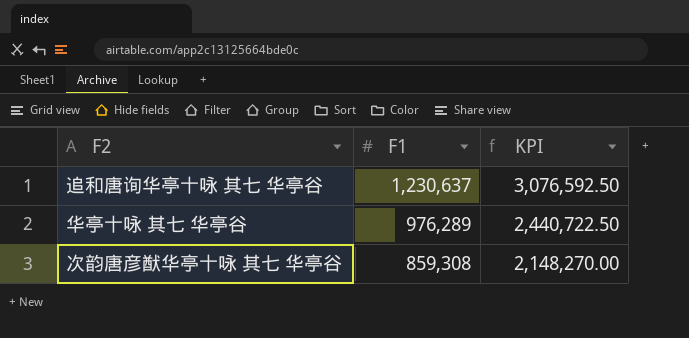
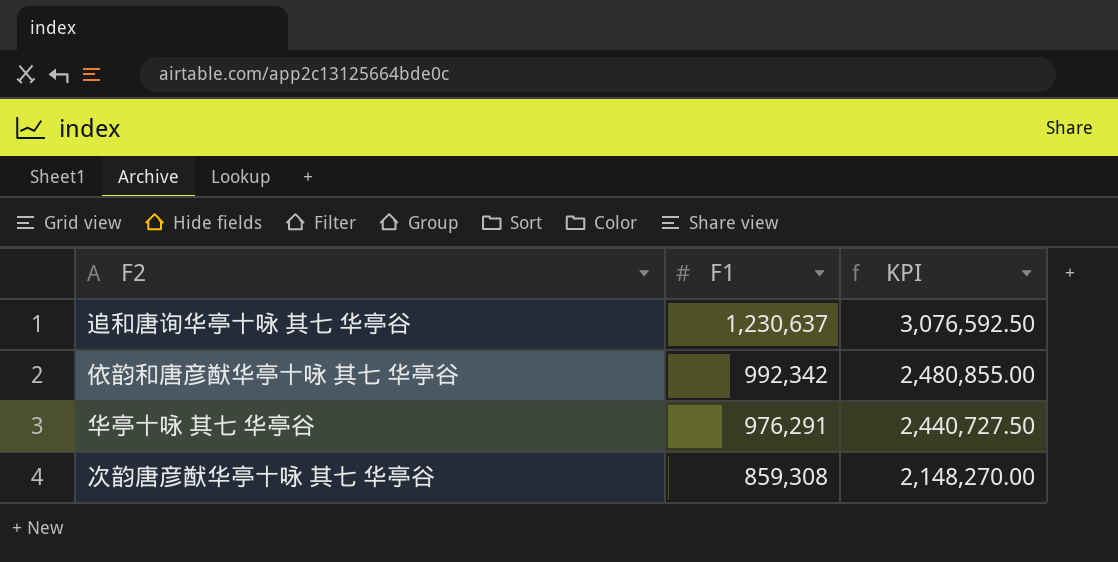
row 依韵和唐彦猷华亭十咏 其七 华亭谷: none -> 992,342 | 2,480,855.00
华亭十咏 其七 华亭谷 | F1: 976,289 -> 976,291
华亭十咏 其七 华亭谷 | KPI: 2,440,722.50 -> 2,440,727.50

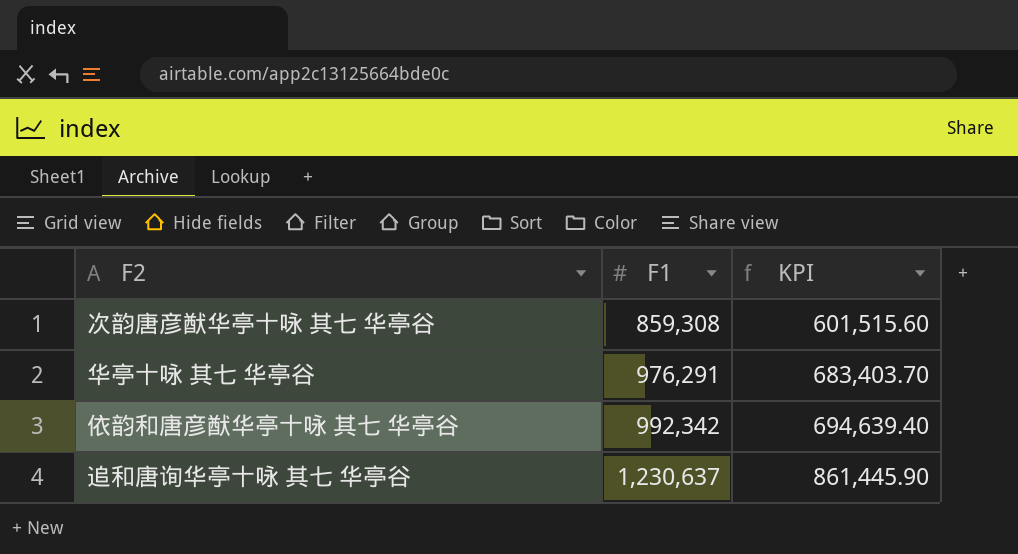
row order: F1 descending -> F1 ascending
column KPI | formula: [F1] * 2.5 -> [F1] * 0.7

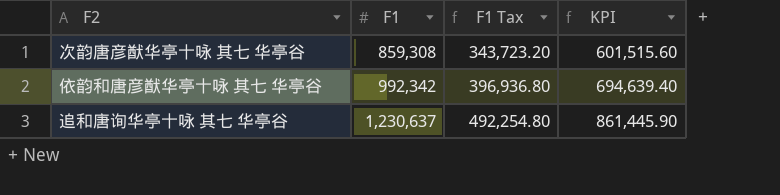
column F1 Tax | formula: none -> [F1] * 0.4
row 华亭十咏 其七 华亭谷: 976,291 | 683,403.70 -> none

